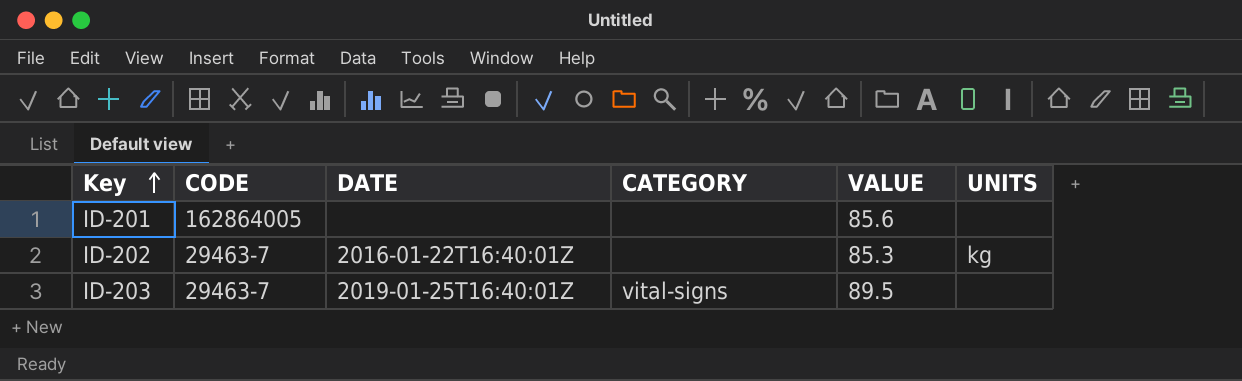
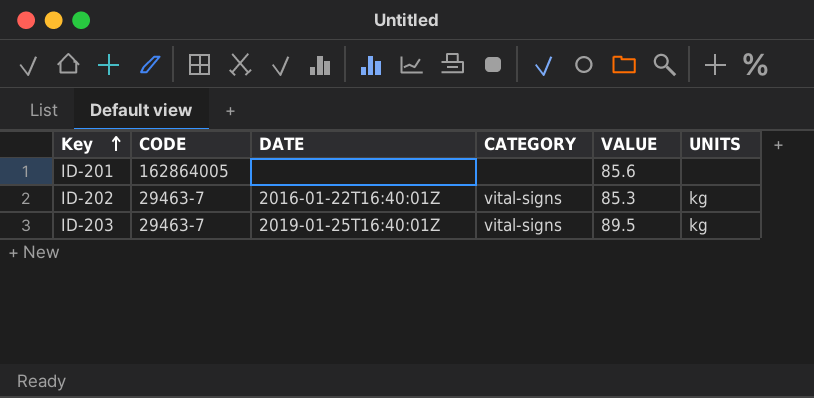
ID-202 | CATEGORY: none -> vital-signs
ID-203 | UNITS: none -> kg

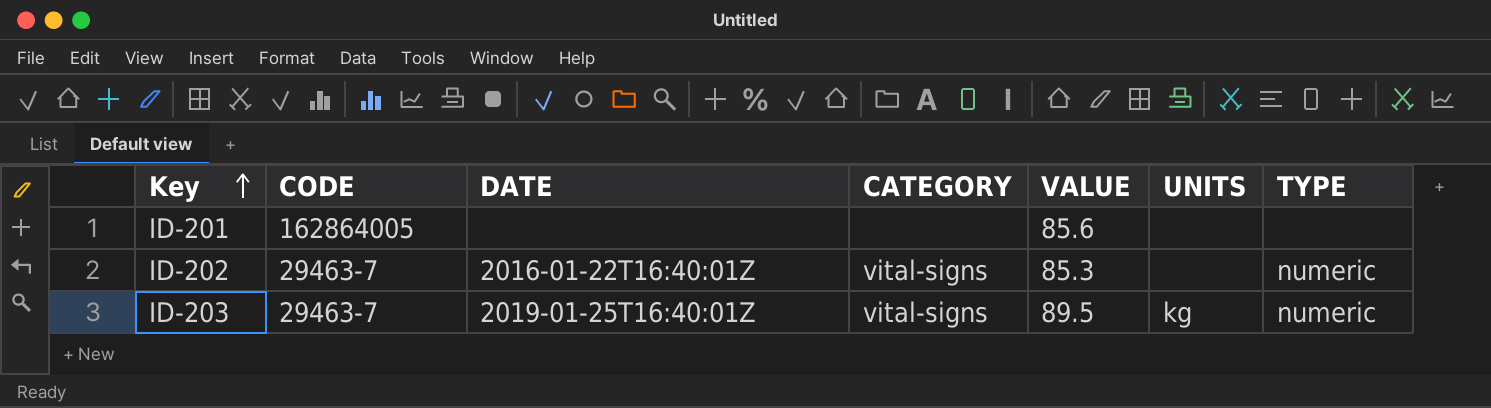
column TYPE | position: none -> 7
ID-202 | UNITS: kg -> none

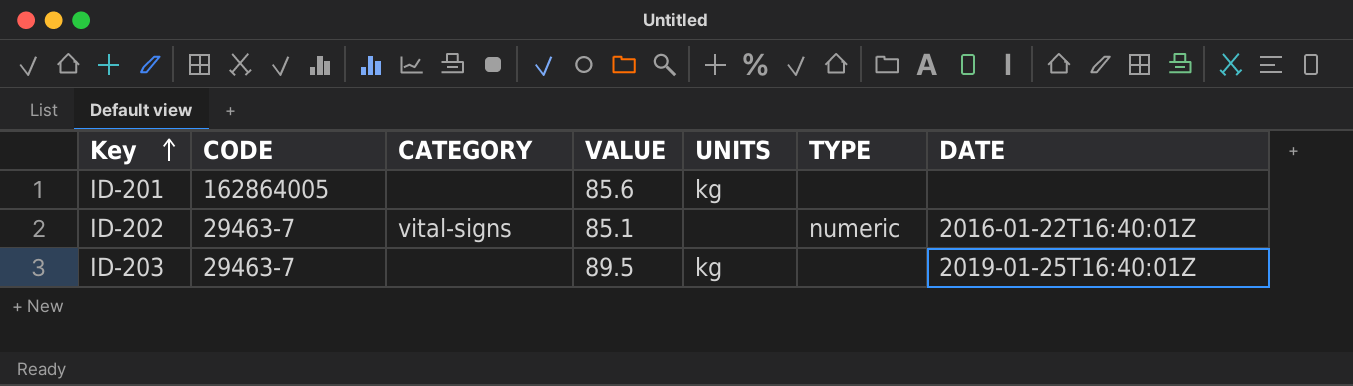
column DATE | position: 3 -> 7
ID-201 | UNITS: none -> kg
ID-202 | VALUE: 85.3 -> 85.1
ID-203 | CATEGORY: vital-signs -> none
ID-203 | TYPE: numeric -> none

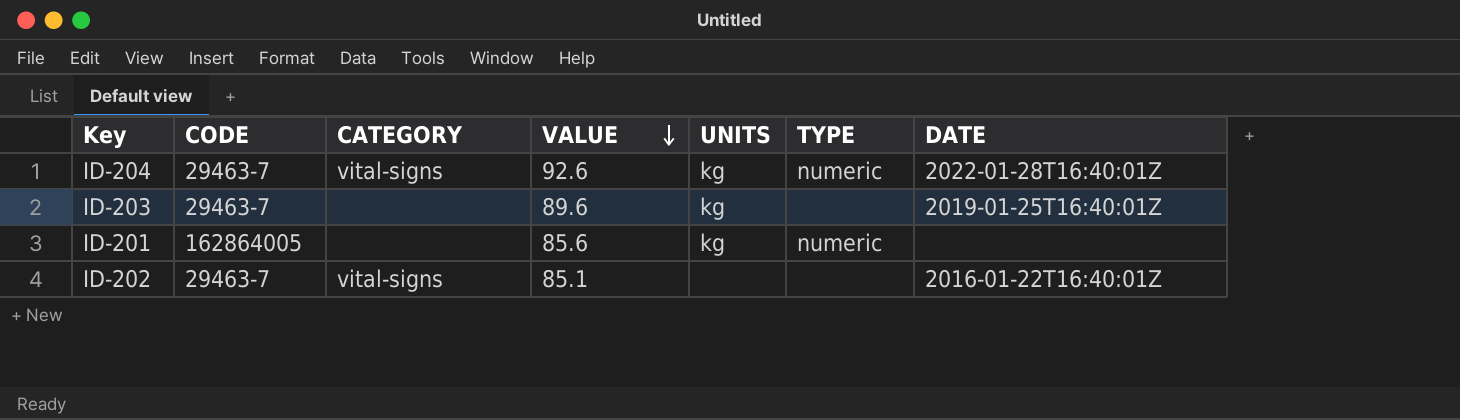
row order: Key ascending -> VALUE descending
row ID-204: none -> 29463-7 | vital-signs | 92.6 | kg | numeric | 2022-01-28T16:40:01Z
ID-203 | VALUE: 89.5 -> 89.6
ID-201 | TYPE: none -> numeric
ID-202 | TYPE: numeric -> none

